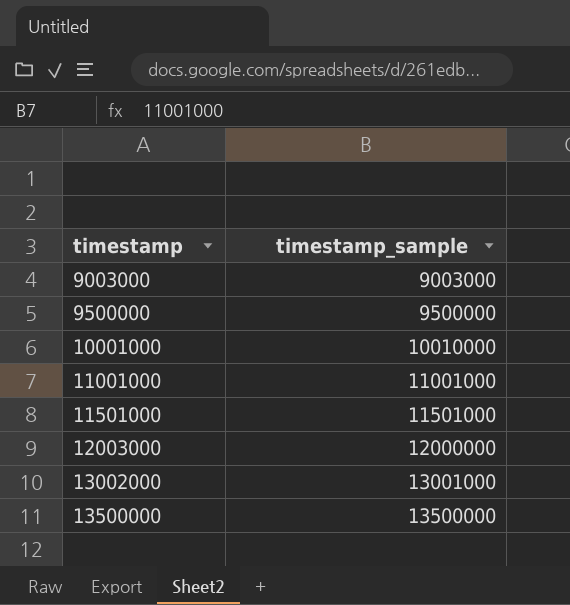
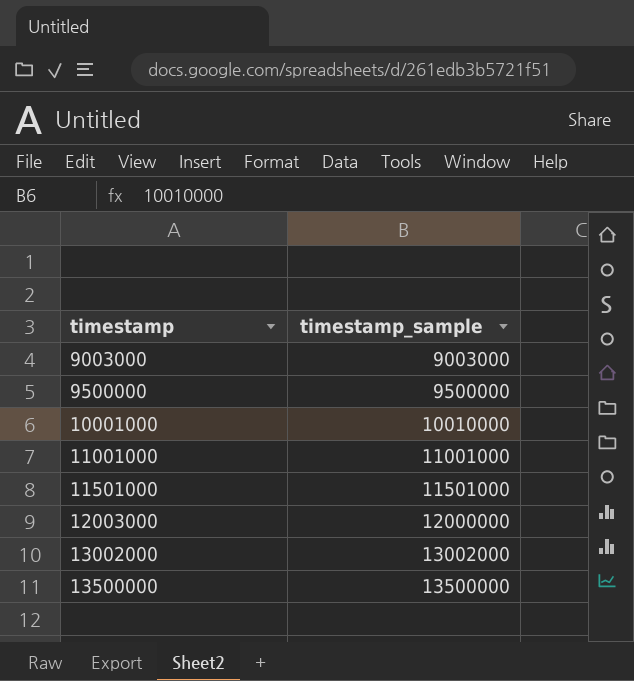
13002000 | timestamp_sample: 13001000 -> 13002000

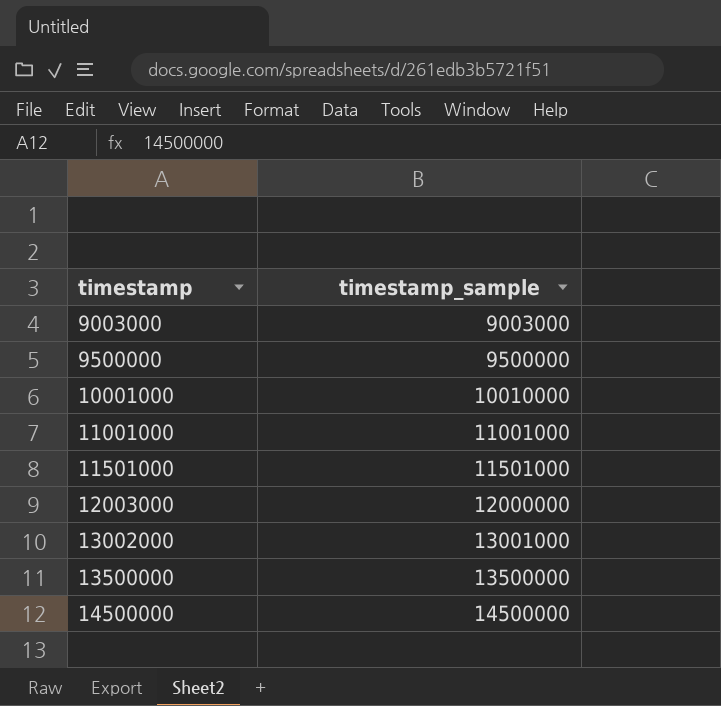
13002000 | timestamp_sample: 13002000 -> 13001000
row 14500000: none -> 14500000

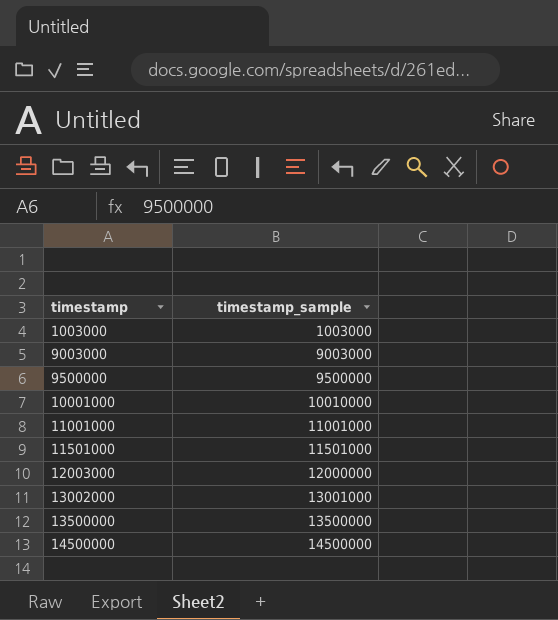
row 1003000: none -> 1003000

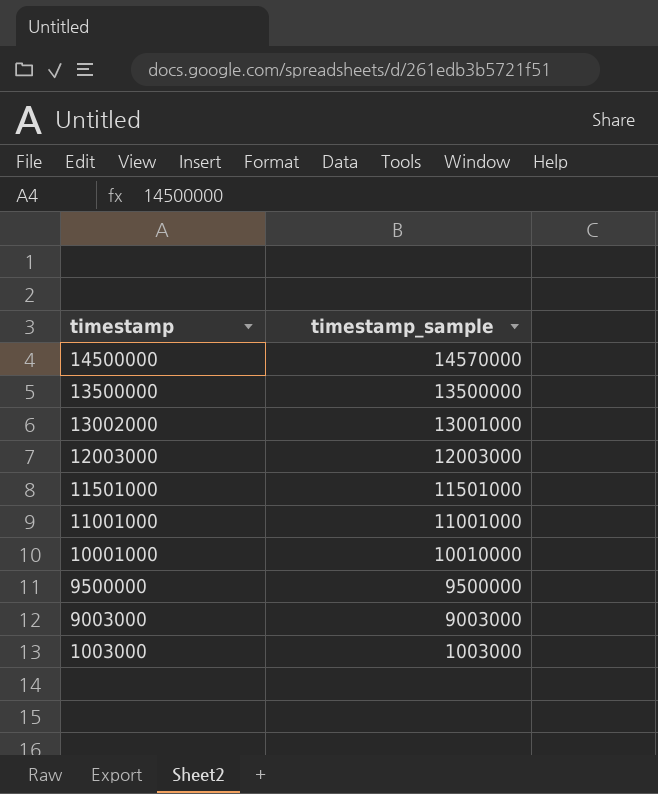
row order: timestamp ascending -> timestamp descending
14500000 | timestamp_sample: 14500000 -> 14570000
12003000 | timestamp_sample: 12000000 -> 12003000

